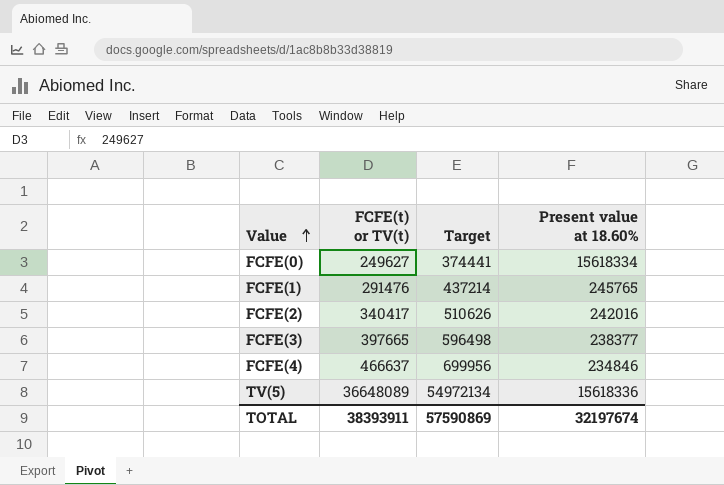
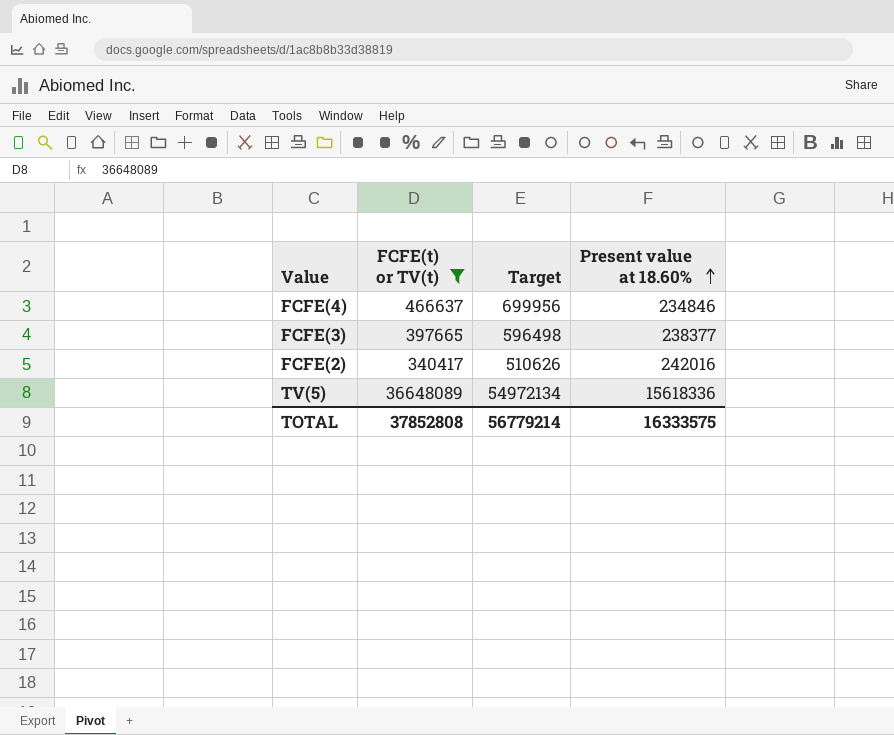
filter: none -> FCFE(t) or TV(t) >= 340417
row order: Value ascending -> Present value at 18.60% ascending
TOTAL | FCFE(t) or TV(t): 38393911 -> 37852808
TOTAL | Target: 57590869 -> 56779214
TOTAL | Present value at 18.60%: 32197674 -> 16333575

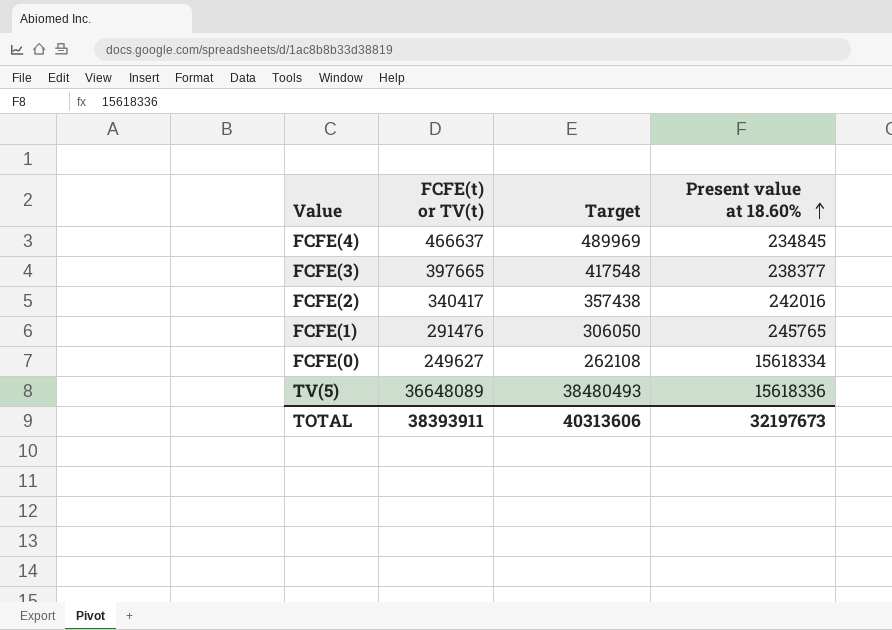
filter: FCFE(t) or TV(t) >= 340417 -> none
column Target | formula: [FCFE(t) or TV(t)] * 1.5 -> [FCFE(t) or TV(t)] * 1.05
FCFE(4) | Present value at 18.60%: 234846 -> 234845
TOTAL | FCFE(t) or TV(t): 37852808 -> 38393911
TOTAL | Target: 56779214 -> 40313606
TOTAL | Present value at 18.60%: 16333575 -> 32197673

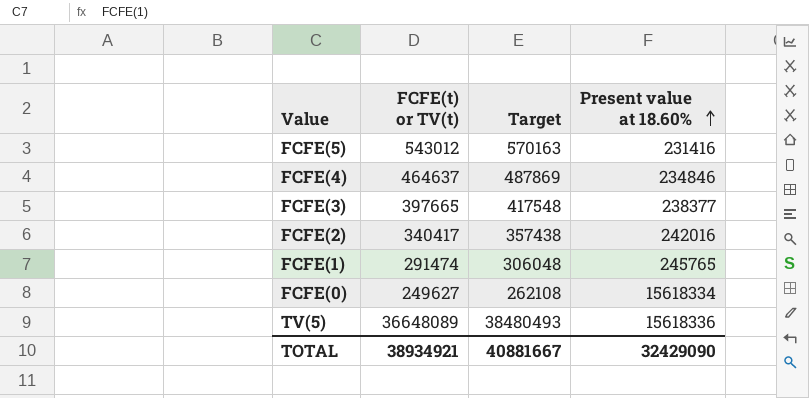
row FCFE(5): none -> 543012 | 570163 | 231416
FCFE(4) | FCFE(t) or TV(t): 466637 -> 464637
FCFE(4) | Target: 489969 -> 487869
FCFE(4) | Present value at 18.60%: 234845 -> 234846
FCFE(1) | FCFE(t) or TV(t): 291476 -> 291474
FCFE(1) | Target: 306050 -> 306048
TOTAL | FCFE(t) or TV(t): 38393911 -> 38934921
TOTAL | Target: 40313606 -> 40881667
TOTAL | Present value at 18.60%: 32197673 -> 32429090

